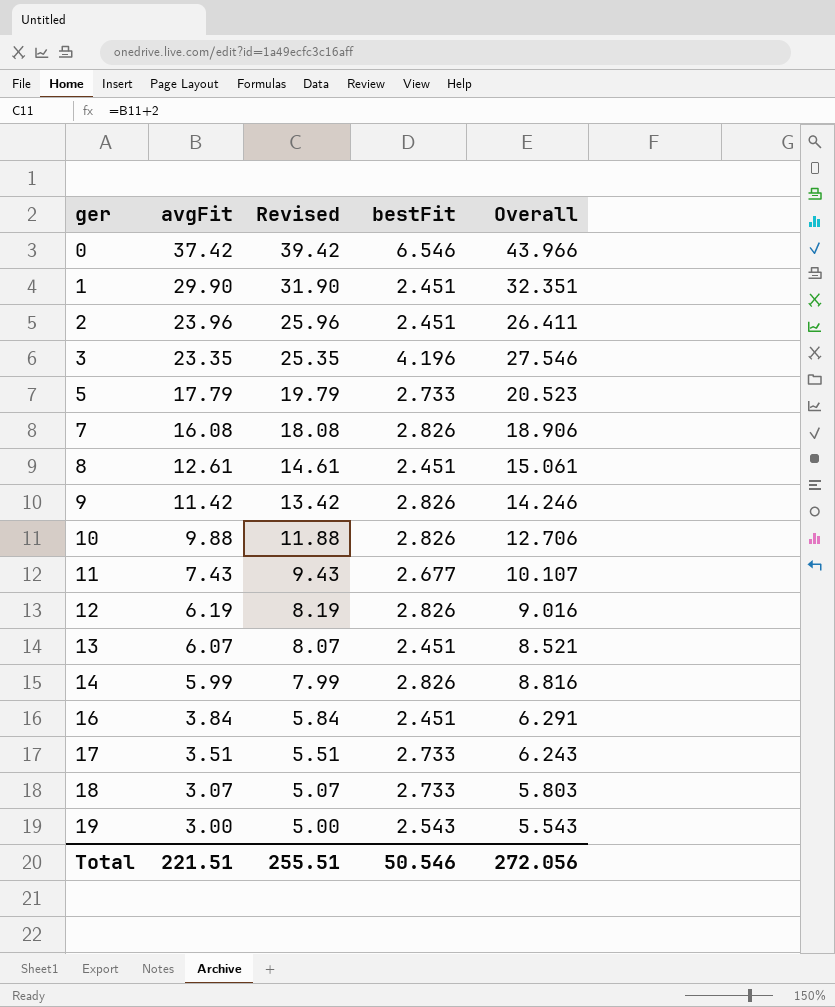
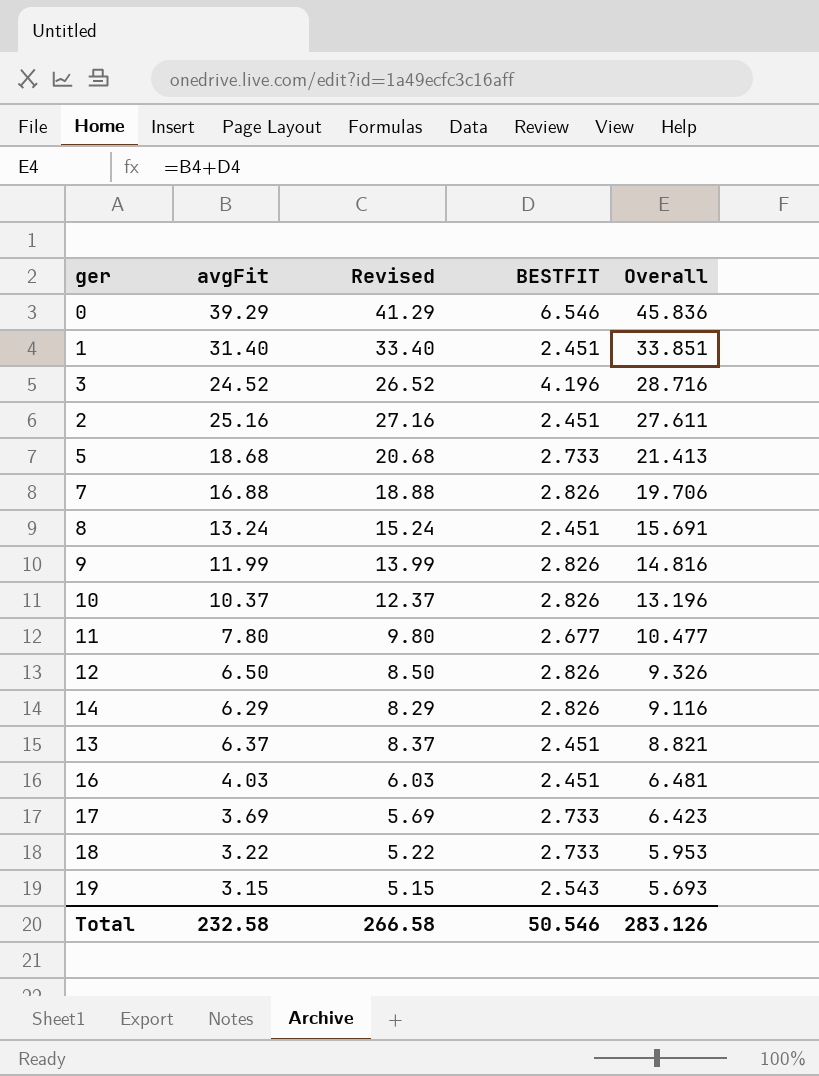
row order: ger ascending -> Overall descending
column name: bestFit -> BESTFIT
0 | avgFit: 37.42 -> 39.29
0 | Revised: 39.42 -> 41.29
0 | Overall: 43.966 -> 45.836
1 | avgFit: 29.90 -> 31.40
1 | Revised: 31.90 -> 33.40
1 | Overall: 32.351 -> 33.851
3 | avgFit: 23.35 -> 24.52
3 | Revised: 25.35 -> 26.52
3 | Overall: 27.546 -> 28.716
2 | avgFit: 23.96 -> 25.16
2 | Revised: 25.96 -> 27.16
2 | Overall: 26.411 -> 27.611
5 | avgFit: 17.79 -> 18.68
5 | Revised: 19.79 -> 20.68
5 | Overall: 20.523 -> 21.413
7 | avgFit: 16.08 -> 16.88
7 | Revised: 18.08 -> 18.88
7 | Overall: 18.906 -> 19.706
8 | avgFit: 12.61 -> 13.24
8 | Revised: 14.61 -> 15.24
8 | Overall: 15.061 -> 15.691
9 | avgFit: 11.42 -> 11.99
9 | Revised: 13.42 -> 13.99
9 | Overall: 14.246 -> 14.816
10 | avgFit: 9.88 -> 10.37
10 | Revised: 11.88 -> 12.37
10 | Overall: 12.706 -> 13.196
11 | avgFit: 7.43 -> 7.80
11 | Revised: 9.43 -> 9.80
11 | Overall: 10.107 -> 10.477
12 | avgFit: 6.19 -> 6.50
12 | Revised: 8.19 -> 8.50
12 | Overall: 9.016 -> 9.326
14 | avgFit: 5.99 -> 6.29
14 | Revised: 7.99 -> 8.29
14 | Overall: 8.816 -> 9.116
13 | avgFit: 6.07 -> 6.37
13 | Revised: 8.07 -> 8.37
13 | Overall: 8.521 -> 8.821
16 | avgFit: 3.84 -> 4.03
16 | Revised: 5.84 -> 6.03
16 | Overall: 6.291 -> 6.481
17 | avgFit: 3.51 -> 3.69
17 | Revised: 5.51 -> 5.69
17 | Overall: 6.243 -> 6.423
18 | avgFit: 3.07 -> 3.22
18 | Revised: 5.07 -> 5.22
18 | Overall: 5.803 -> 5.953
19 | avgFit: 3.00 -> 3.15
19 | Revised: 5.00 -> 5.15
19 | Overall: 5.543 -> 5.693
Total | avgFit: 221.51 -> 232.58
Total | Revised: 255.51 -> 266.58
Total | Overall: 272.056 -> 283.126

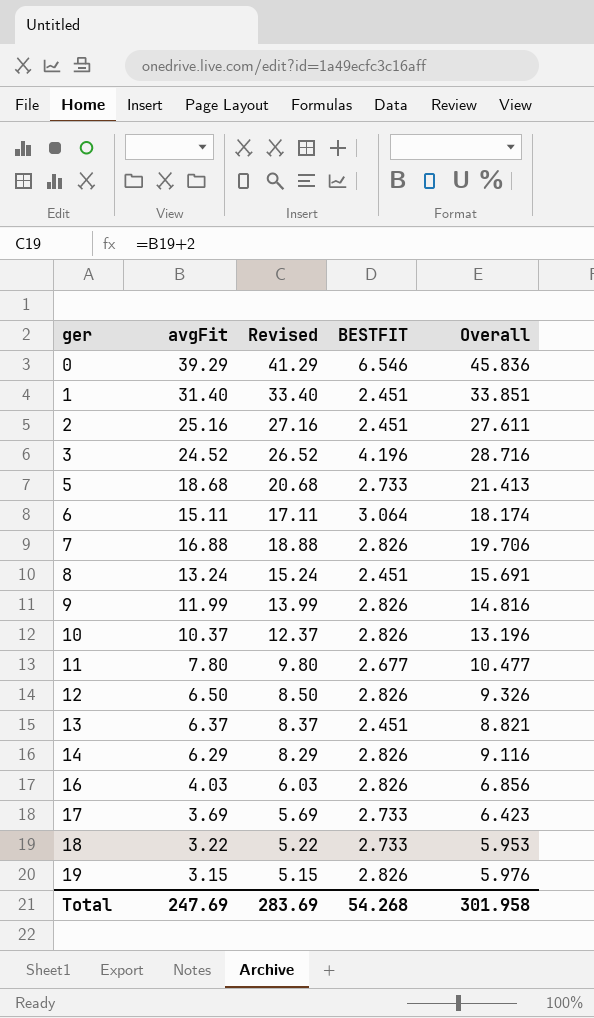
row order: Overall descending -> ger ascending
row 6: none -> 15.11 | 17.11 | 3.064 | 18.174
16 | BESTFIT: 2.451 -> 2.826
16 | Overall: 6.481 -> 6.856
19 | BESTFIT: 2.543 -> 2.826
19 | Overall: 5.693 -> 5.976
Total | avgFit: 232.58 -> 247.69
Total | Revised: 266.58 -> 283.69
Total | BESTFIT: 50.546 -> 54.268
Total | Overall: 283.126 -> 301.958

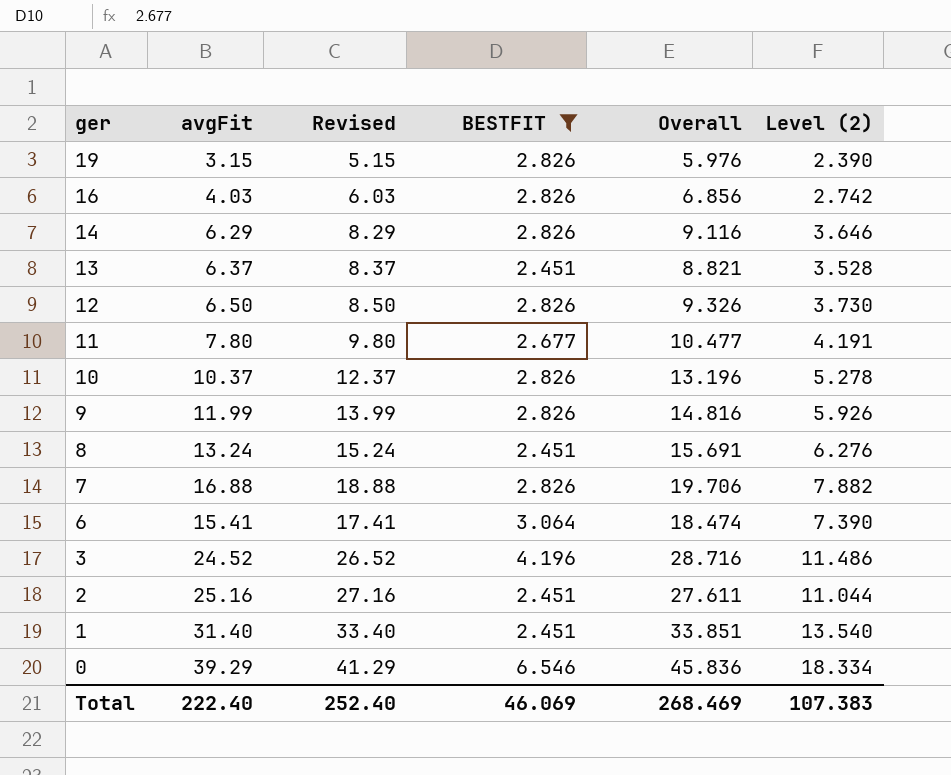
filter: none -> BESTFIT != 2.733
row order: ger ascending -> ger descending
column Level (2) | formula: none -> [Overall] * 0.4
6 | avgFit: 15.11 -> 15.41
6 | Revised: 17.11 -> 17.41
6 | Overall: 18.174 -> 18.474
Total | avgFit: 247.69 -> 222.40
Total | Revised: 283.69 -> 252.40
Total | BESTFIT: 54.268 -> 46.069
Total | Overall: 301.958 -> 268.469

